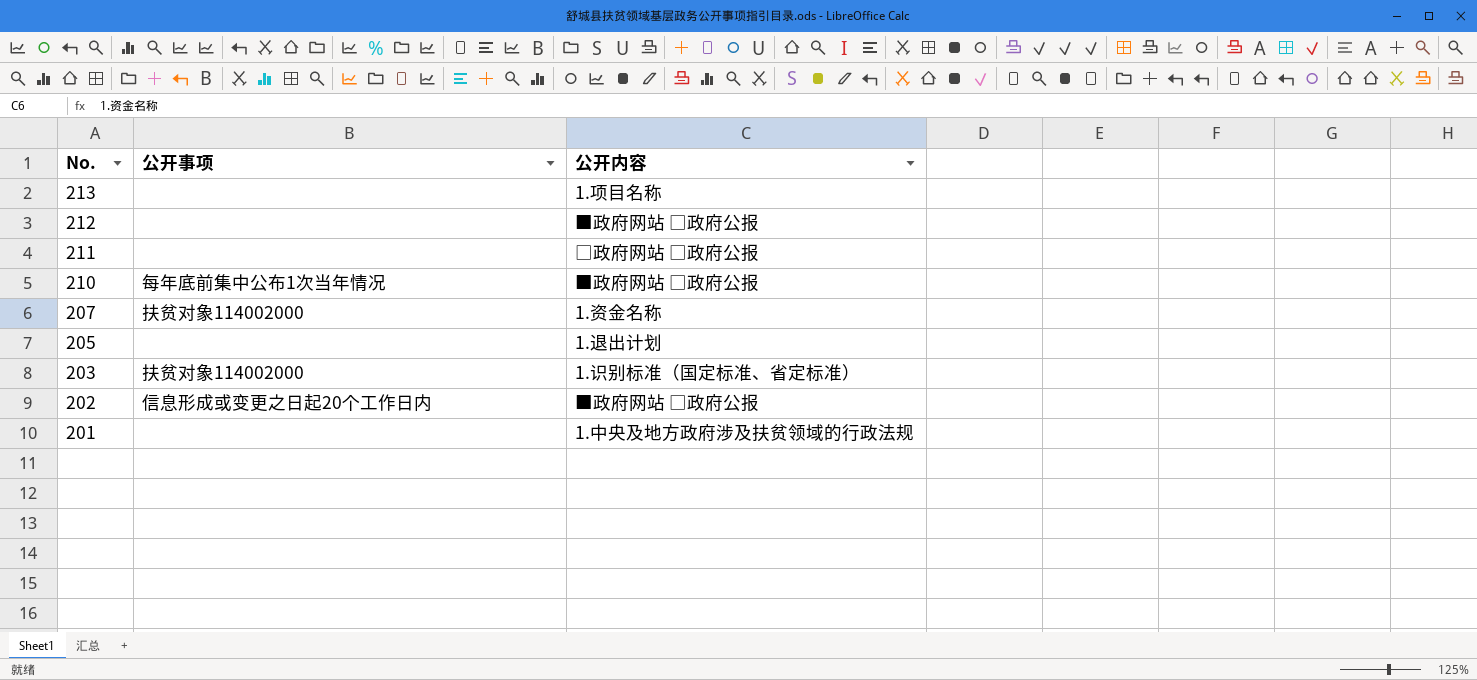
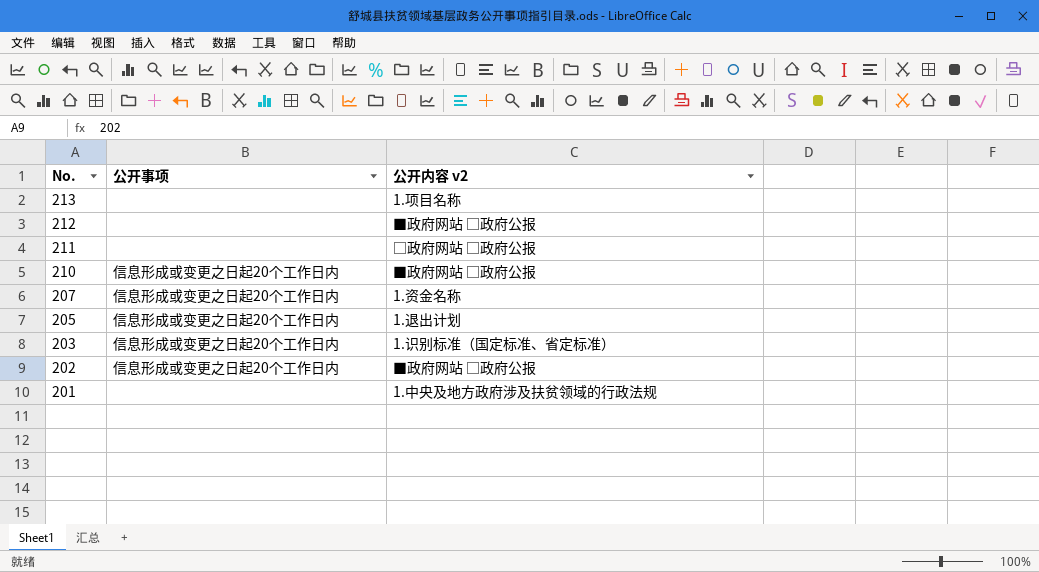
column name: 公开内容 -> 公开内容 v2
210 | 公开事项: 每年底前集中公布1次当年情况 -> 信息形成或变更之日起20个工作日内
207 | 公开事项: 扶贫对象114002000 -> 信息形成或变更之日起20个工作日内
205 | 公开事项: none -> 信息形成或变更之日起20个工作日内
203 | 公开事项: 扶贫对象114002000 -> 信息形成或变更之日起20个工作日内

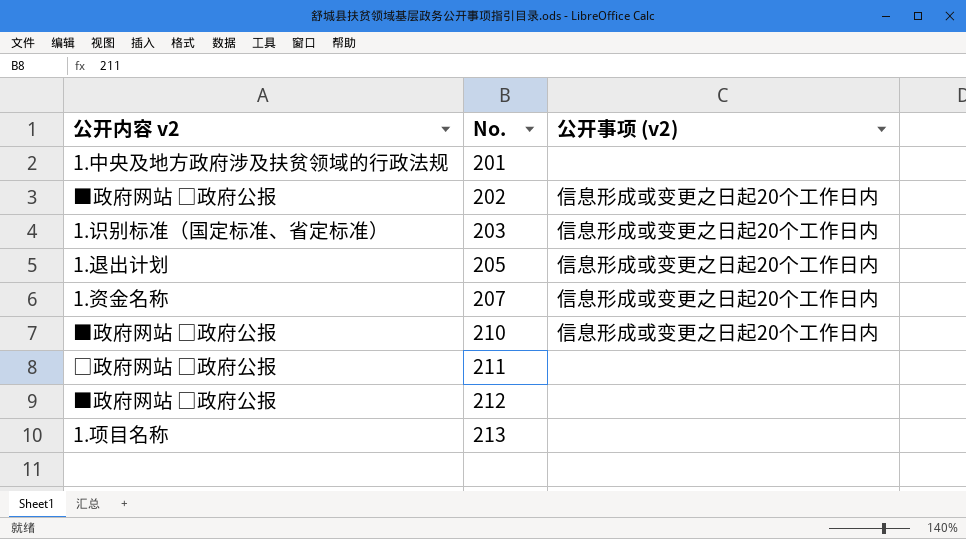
row order: No. descending -> No. ascending
column 公开内容 v2 | position: 3 -> 1
column name: 公开事项 -> 公开事项 (v2)

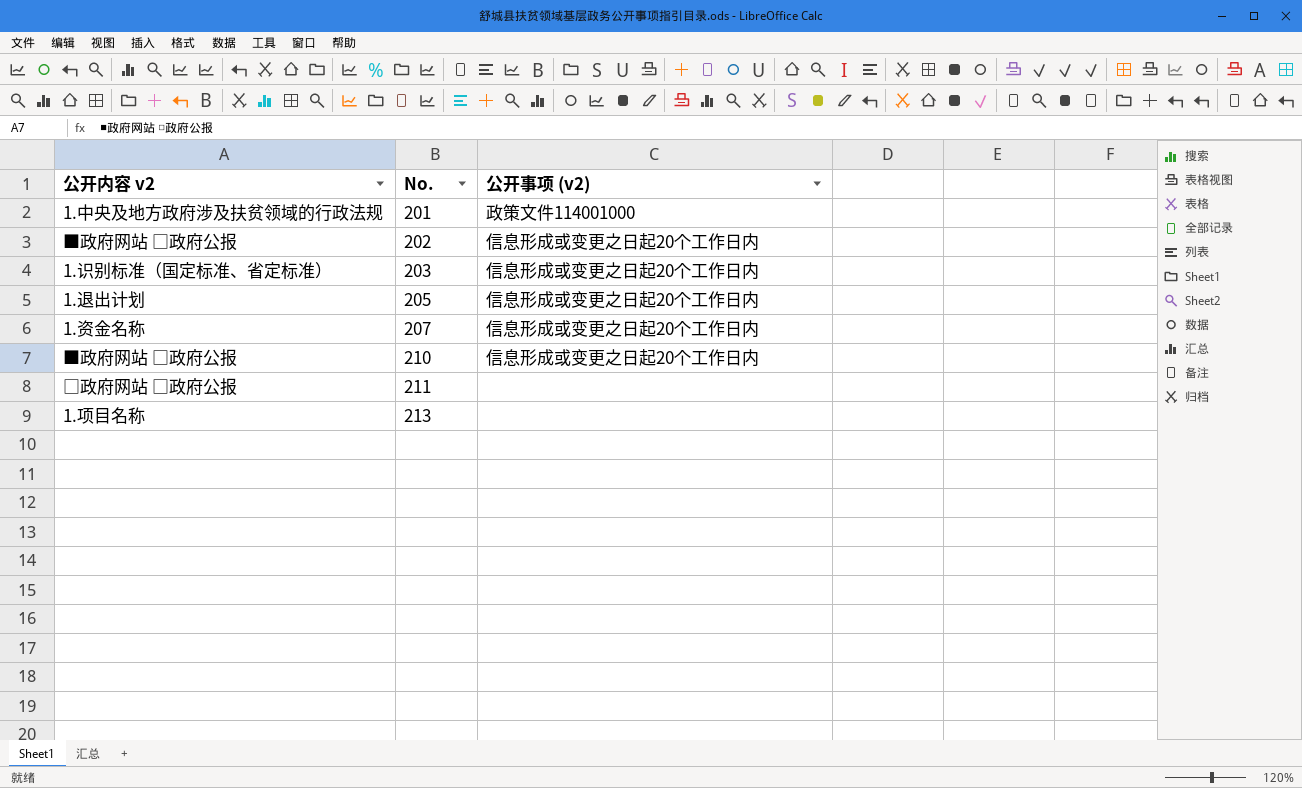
row 212: ■政府网站 □政府公报 | none -> none
201 | 公开事项 (v2): none -> 政策文件114001000

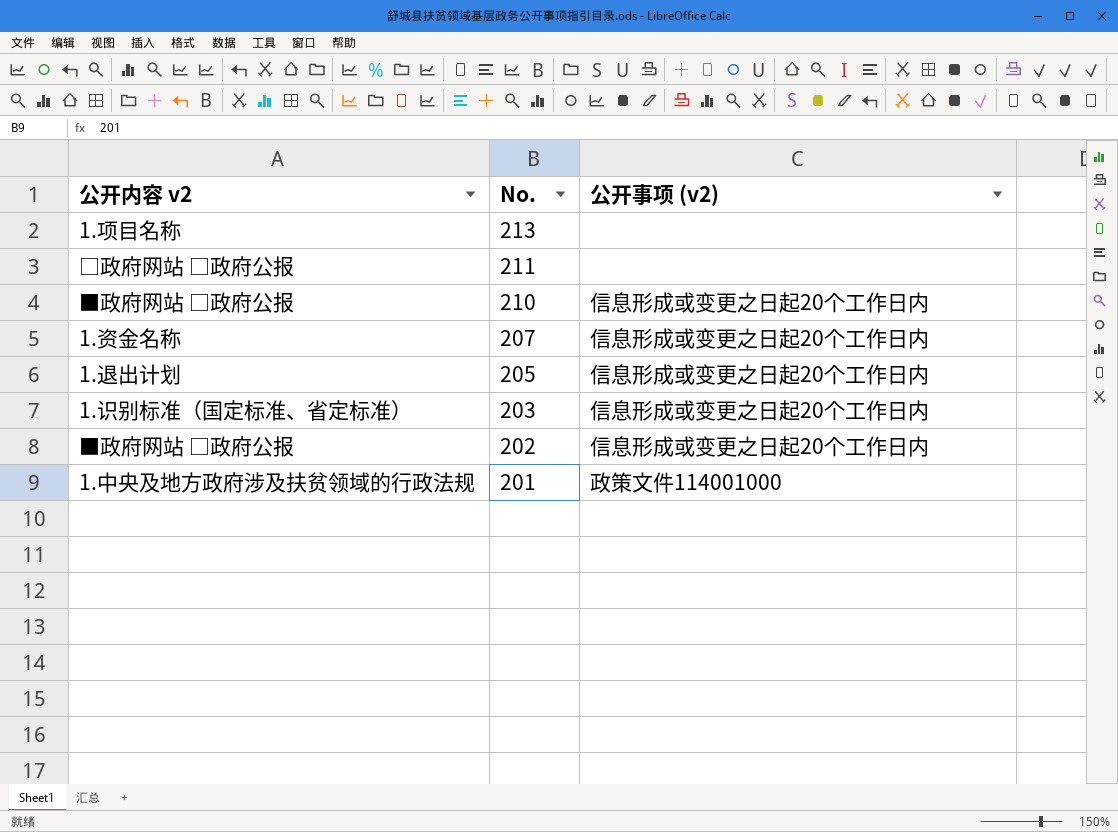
row order: No. ascending -> No. descending

